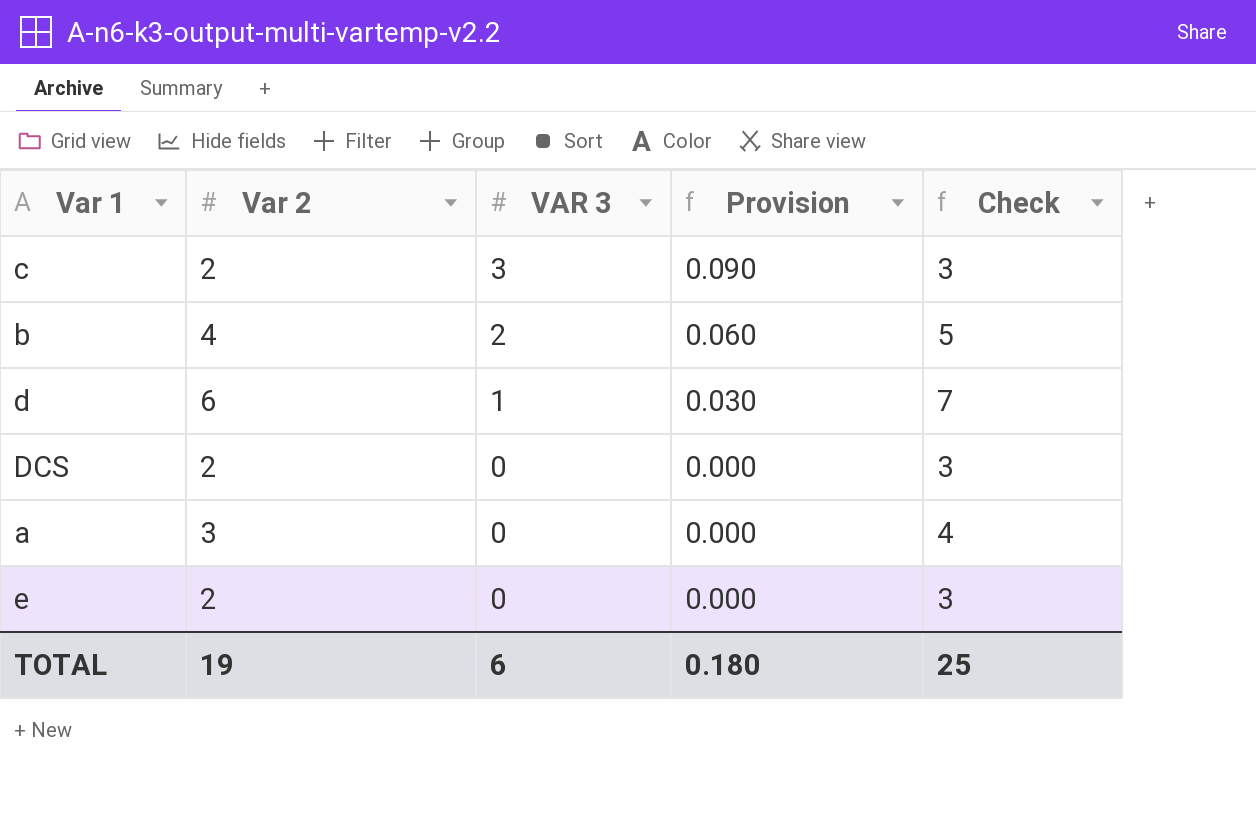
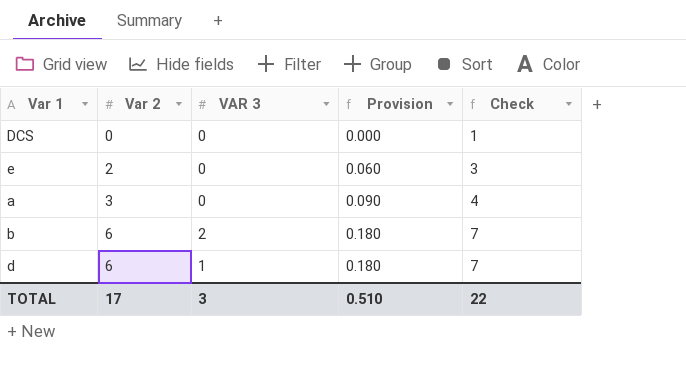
row order: VAR 3 descending -> Var 2 ascending
column Provision | formula: [VAR 3] * 0.03 -> [Var 2] * 0.03
row c: 2 | 3 | 0.090 | 3 -> none
DCS | Var 2: 2 -> 0
DCS | Check: 3 -> 1
b | Var 2: 4 -> 6
b | Check: 5 -> 7
TOTAL | Var 2: 19 -> 17
TOTAL | VAR 3: 6 -> 3
TOTAL | Provision: 0.180 -> 0.510
TOTAL | Check: 25 -> 22

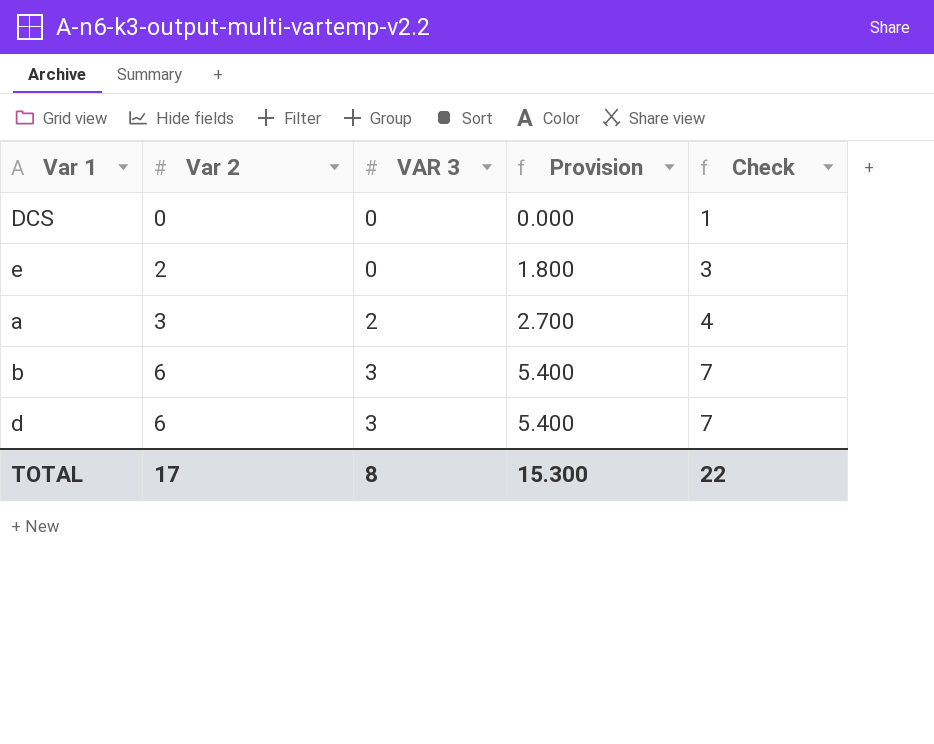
column Provision | formula: [Var 2] * 0.03 -> [Var 2] * 0.9
a | VAR 3: 0 -> 2
b | VAR 3: 2 -> 3
d | VAR 3: 1 -> 3
TOTAL | VAR 3: 3 -> 8
TOTAL | Provision: 0.510 -> 15.300

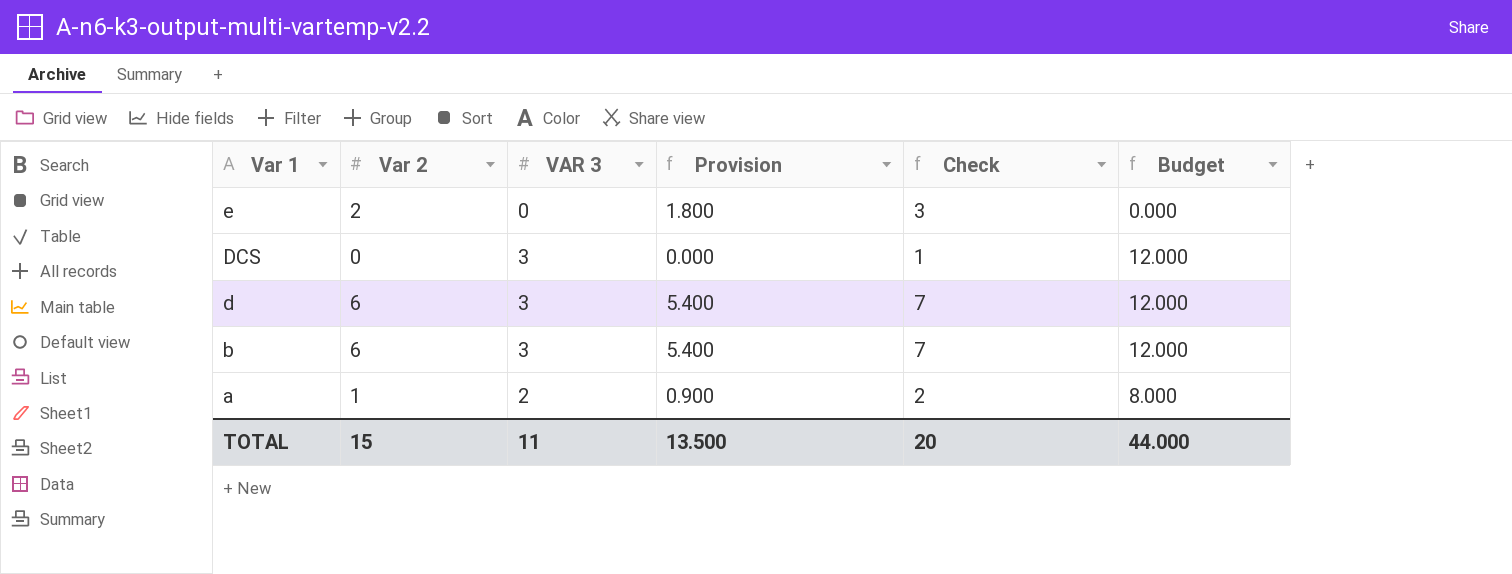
row order: Var 2 ascending -> Var 1 descending
column Budget | formula: none -> [VAR 3] * 4
DCS | VAR 3: 0 -> 3
a | Var 2: 3 -> 1
a | Provision: 2.700 -> 0.900
a | Check: 4 -> 2
TOTAL | Var 2: 17 -> 15
TOTAL | VAR 3: 8 -> 11
TOTAL | Provision: 15.300 -> 13.500
TOTAL | Check: 22 -> 20

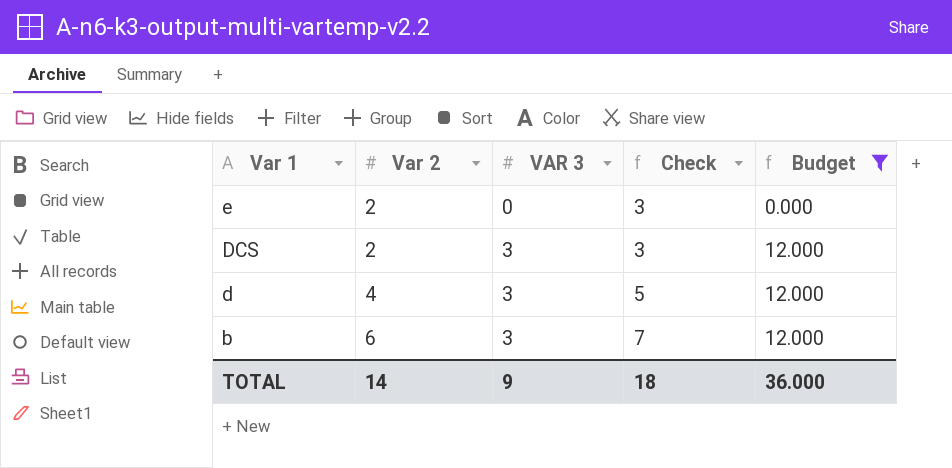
filter: none -> Budget != 8.000
column Provision | formula: [Var 2] * 0.9 -> none
DCS | Var 2: 0 -> 2
DCS | Check: 1 -> 3
d | Var 2: 6 -> 4
d | Check: 7 -> 5
TOTAL | Var 2: 15 -> 14
TOTAL | VAR 3: 11 -> 9
TOTAL | Check: 20 -> 18
TOTAL | Budget: 44.000 -> 36.000

